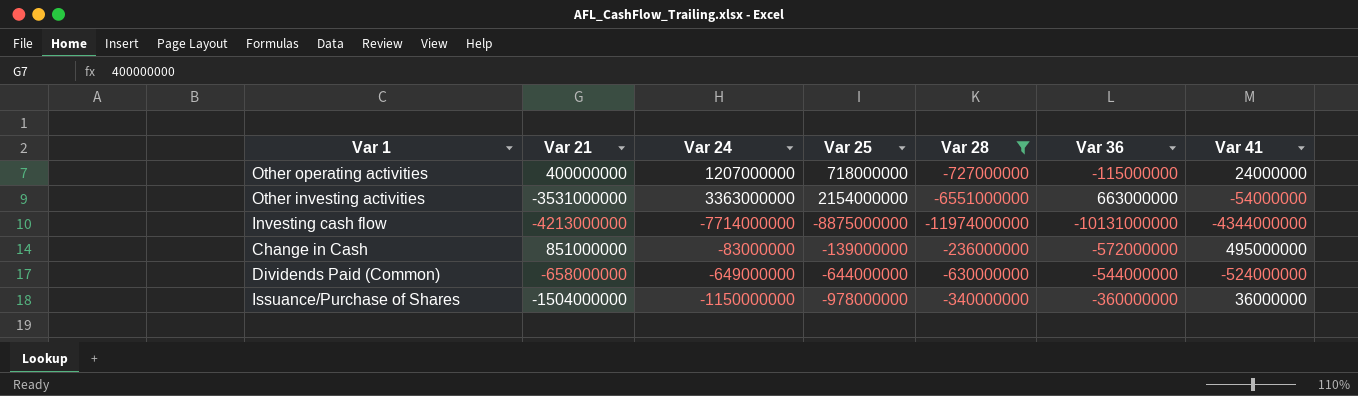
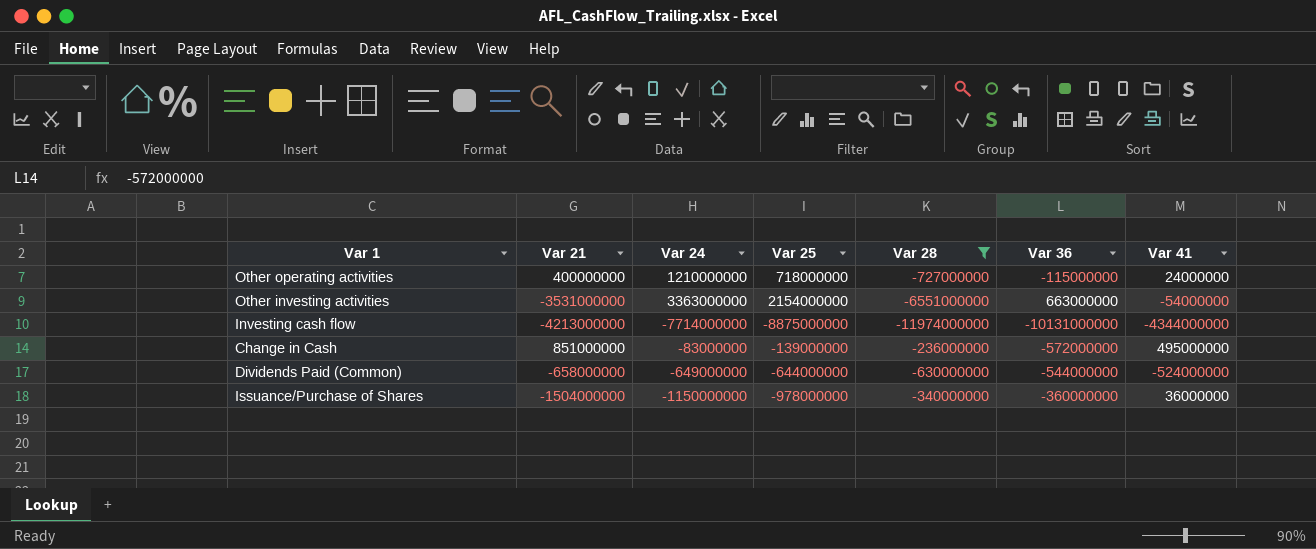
Other operating activities | Var 24: 1207000000 -> 1210000000

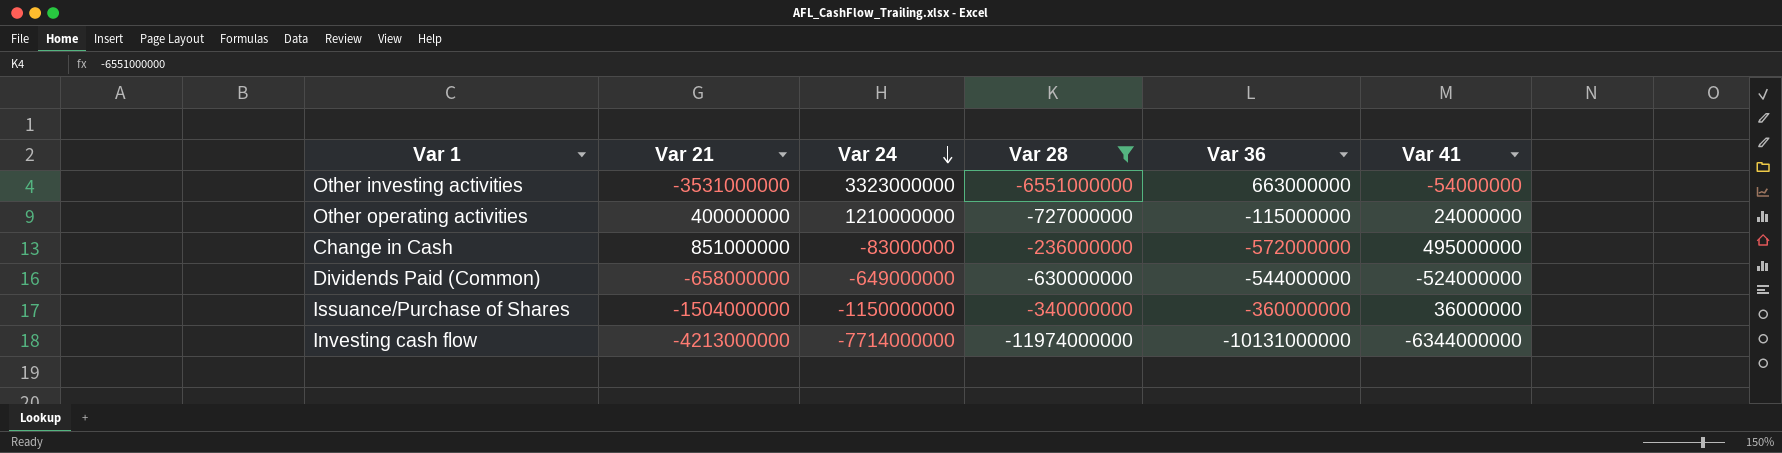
row order: none -> Var 24 descending
column Var 25 | position: 4 -> none
Other investing activities | Var 24: 3363000000 -> 3323000000
Investing cash flow | Var 41: -4344000000 -> -6344000000

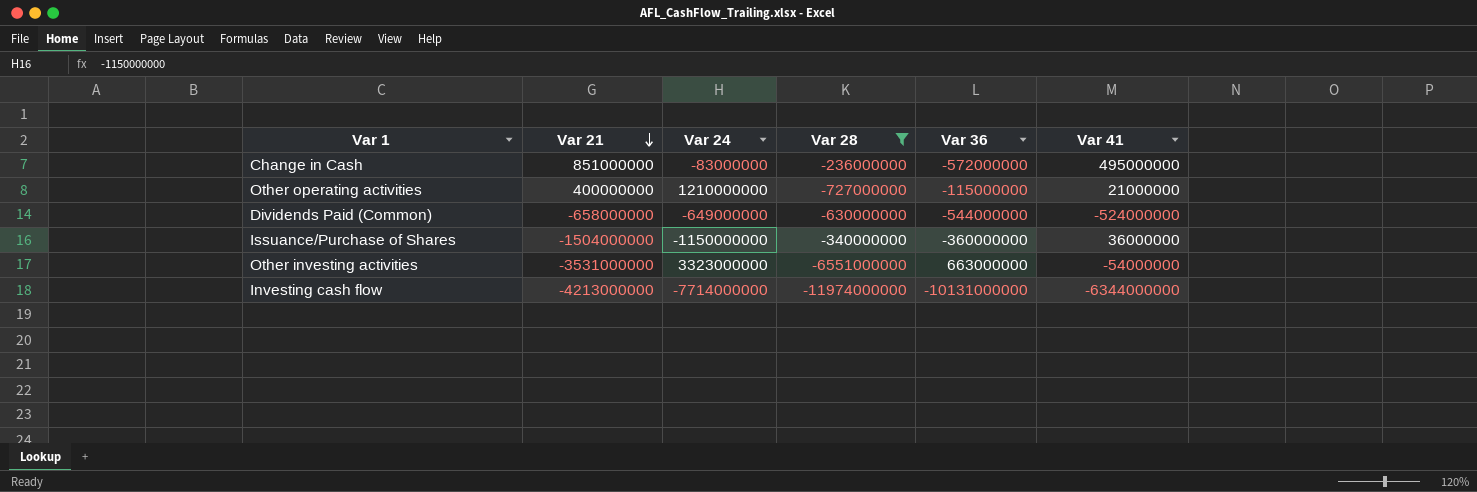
row order: Var 24 descending -> Var 21 descending
Other operating activities | Var 41: 24000000 -> 21000000

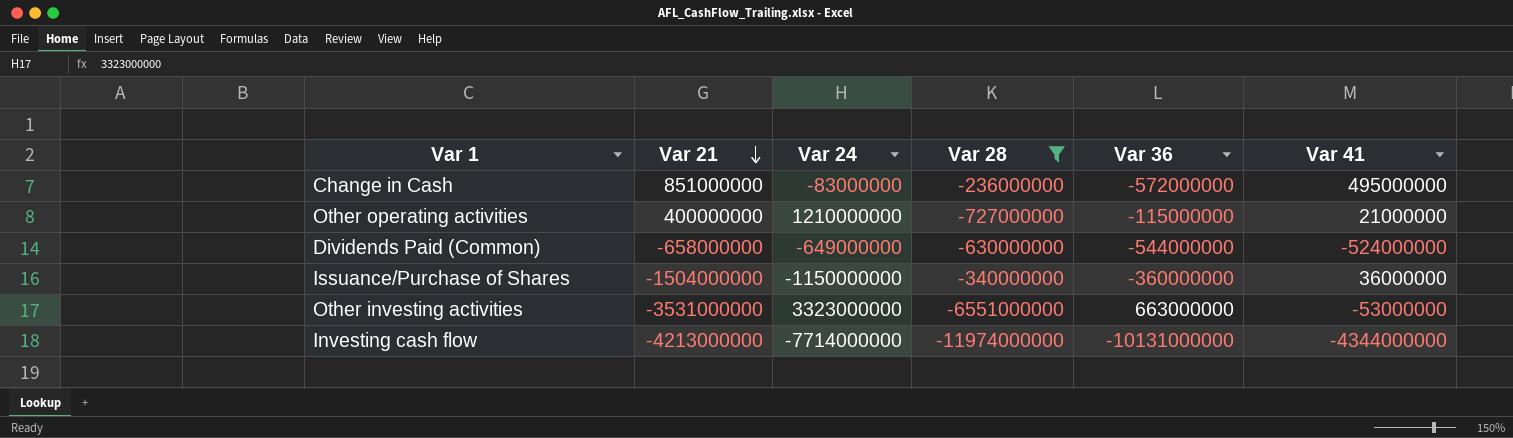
Other investing activities | Var 41: -54000000 -> -53000000
Investing cash flow | Var 41: -6344000000 -> -4344000000

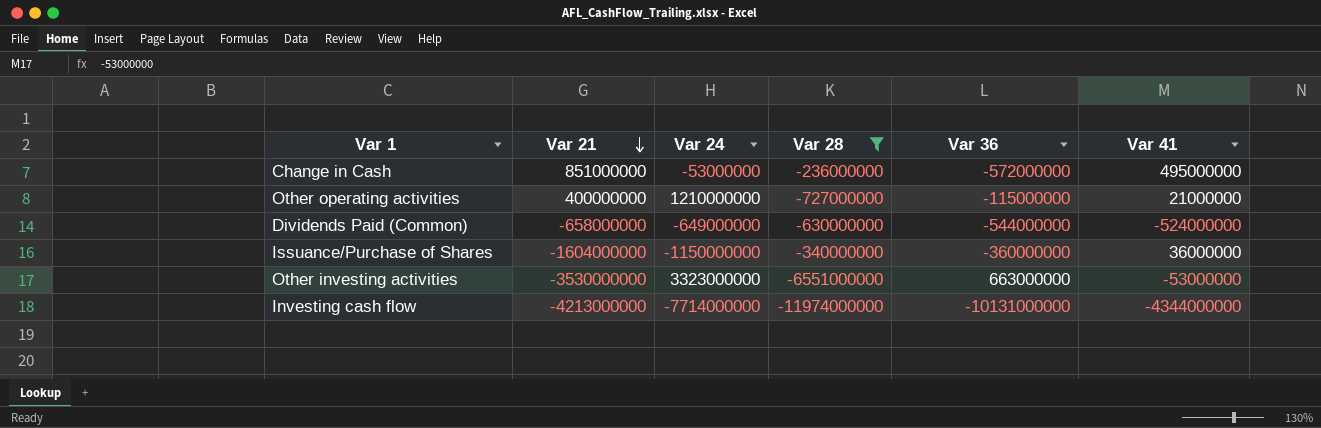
Change in Cash | Var 24: -83000000 -> -53000000
Issuance/Purchase of Shares | Var 21: -1504000000 -> -1604000000
Other investing activities | Var 21: -3531000000 -> -3530000000

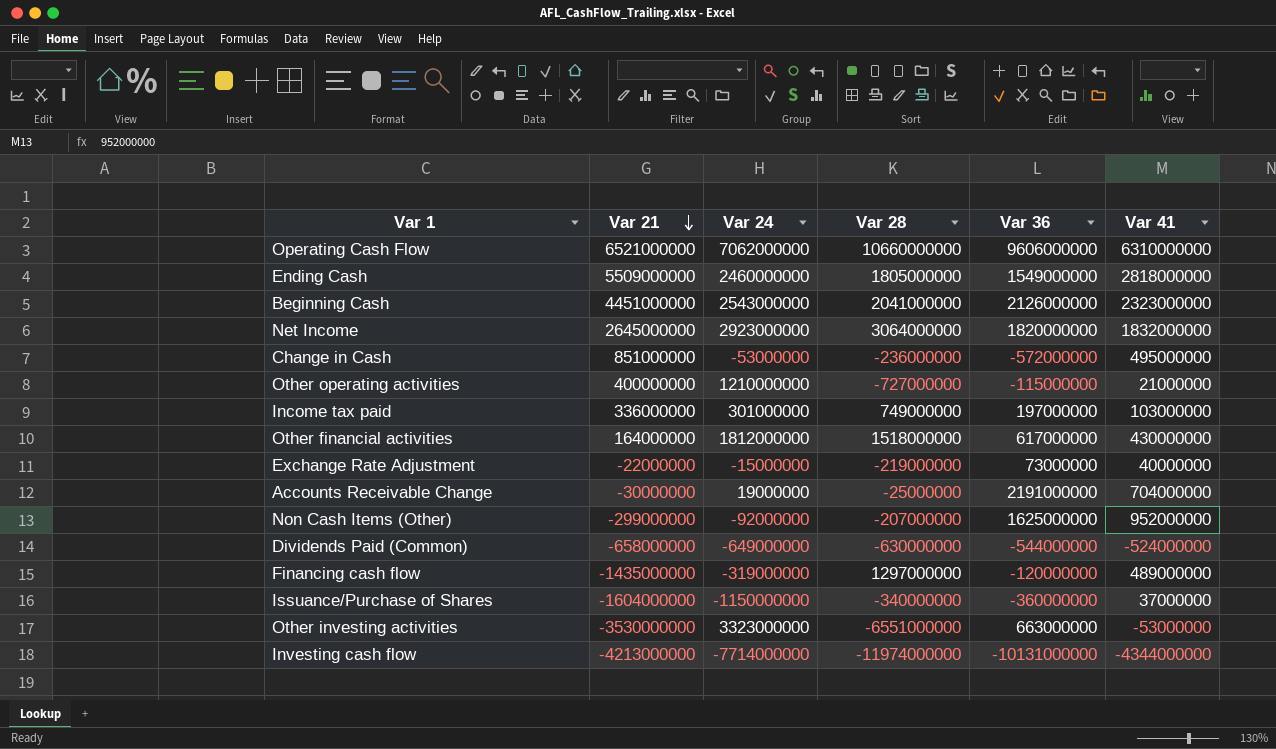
filter: Var 28 <= -236000000 -> none
Issuance/Purchase of Shares | Var 41: 36000000 -> 37000000

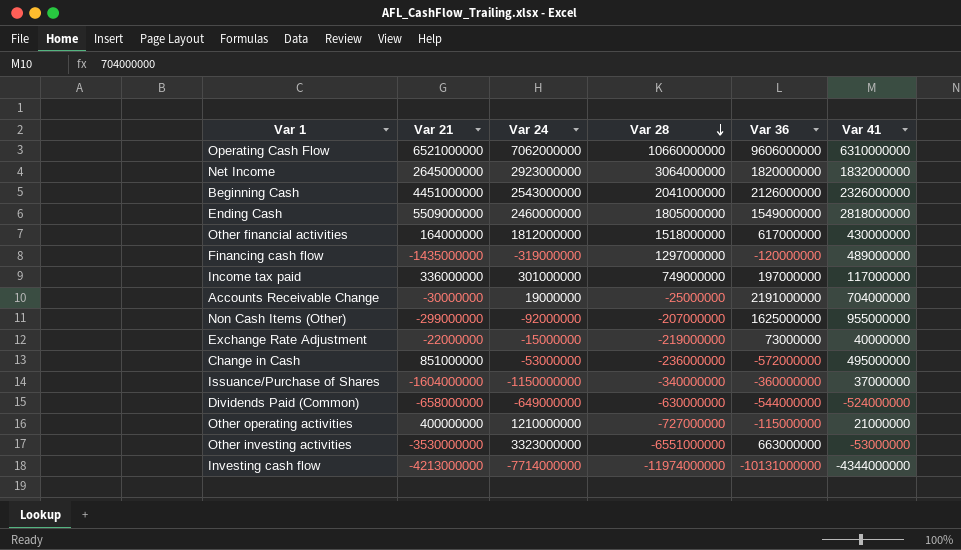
row order: Var 21 descending -> Var 28 descending
Beginning Cash | Var 41: 2323000000 -> 2326000000
Income tax paid | Var 41: 103000000 -> 117000000
Non Cash Items (Other) | Var 41: 952000000 -> 955000000

